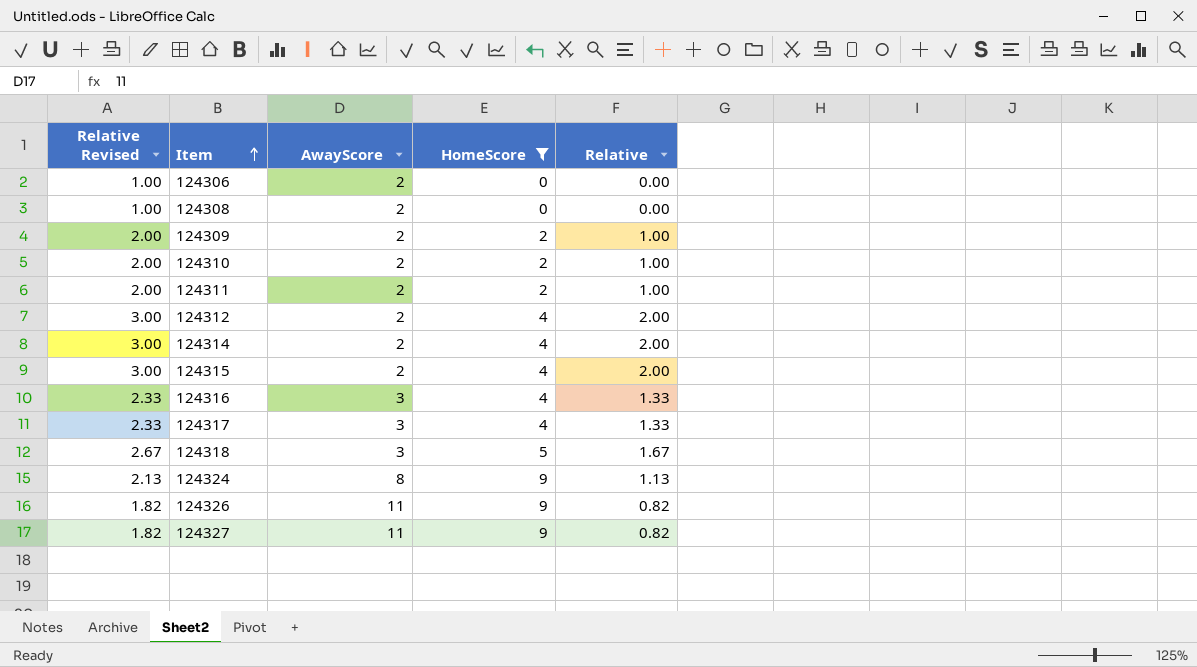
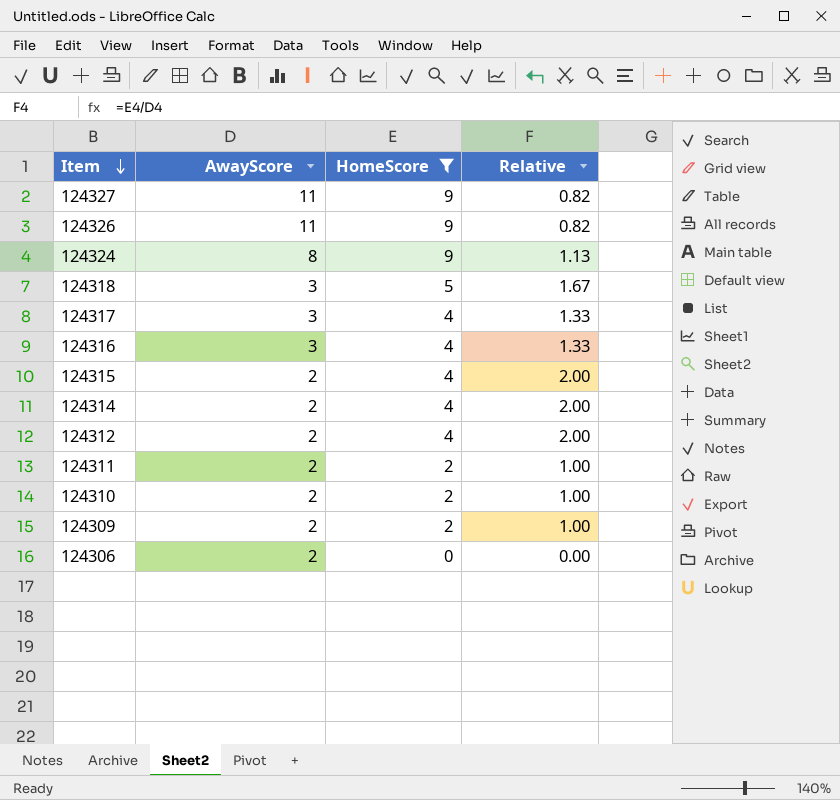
row order: Item ascending -> Item descending
column Relative Revised | formula: [Relative] + 1 -> none
row 124308: 1.00 | 2 | 0 | 0.00 -> none

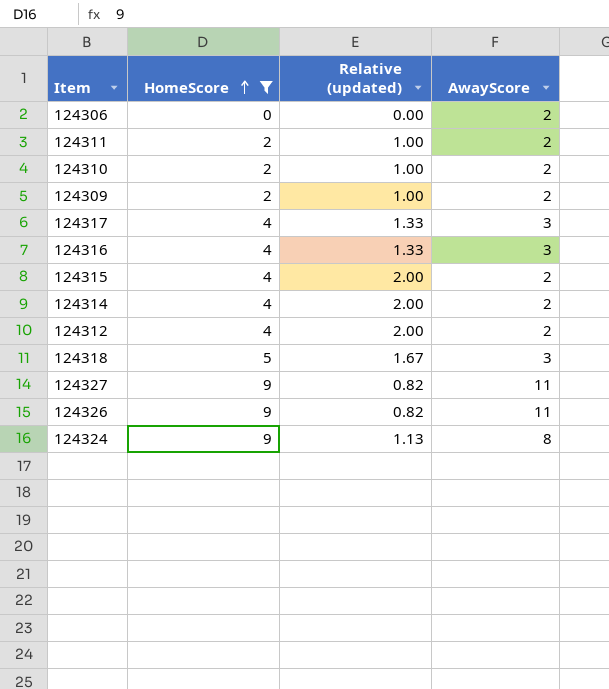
row order: Item descending -> HomeScore ascending
column name: Relative -> Relative (updated)
column AwayScore | position: 2 -> 4

